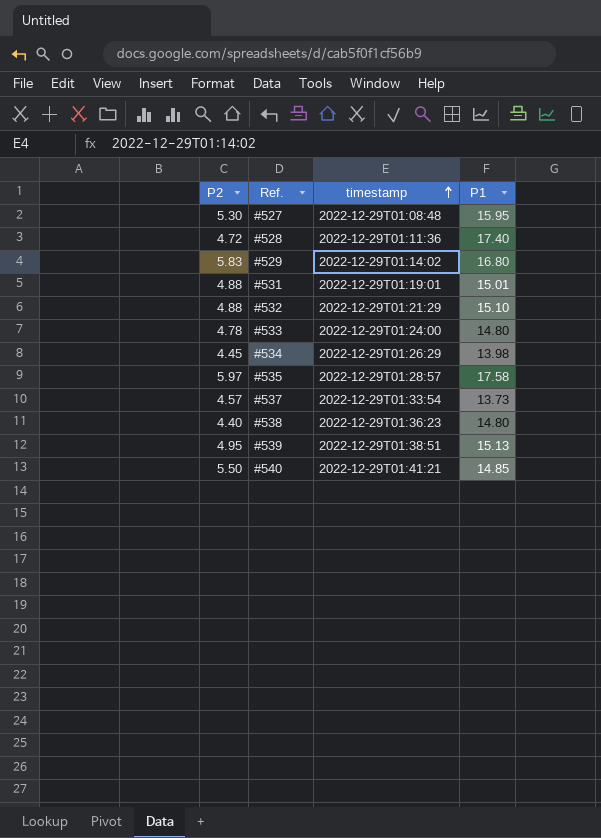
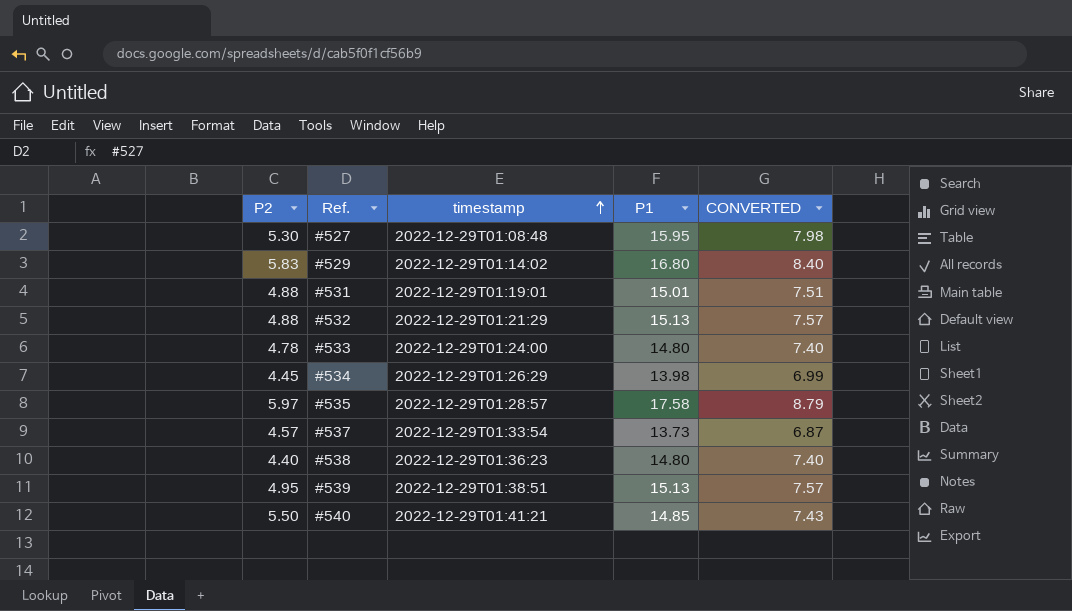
column CONVERTED | formula: none -> [P1] * 0.5
row #528: 4.72 | 2022-12-29T01:11:36 | 17.40 -> none
#532 | P1: 15.10 -> 15.13

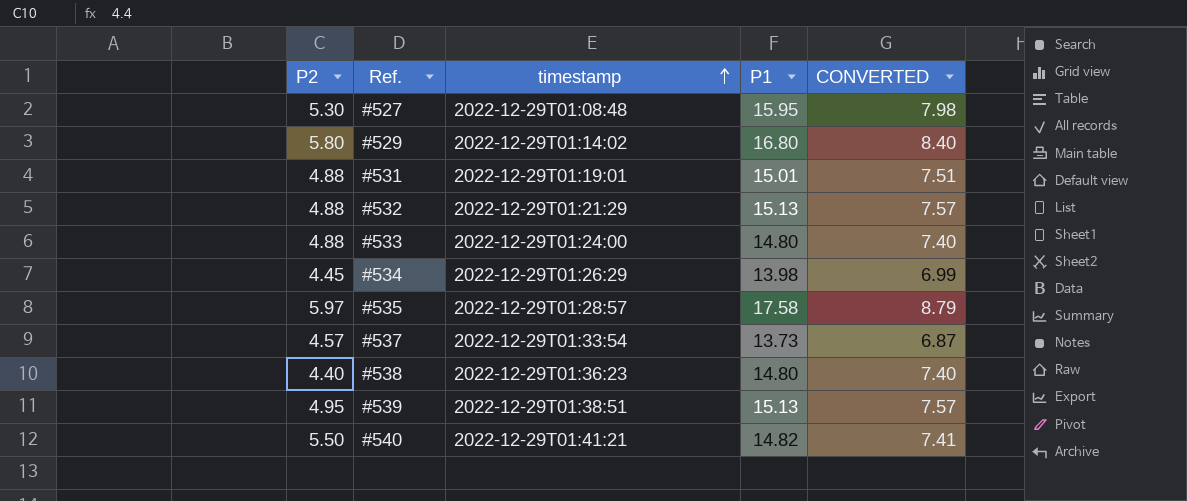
#529 | P2: 5.83 -> 5.80
#533 | P2: 4.78 -> 4.88
#540 | P1: 14.85 -> 14.82
#540 | CONVERTED: 7.43 -> 7.41

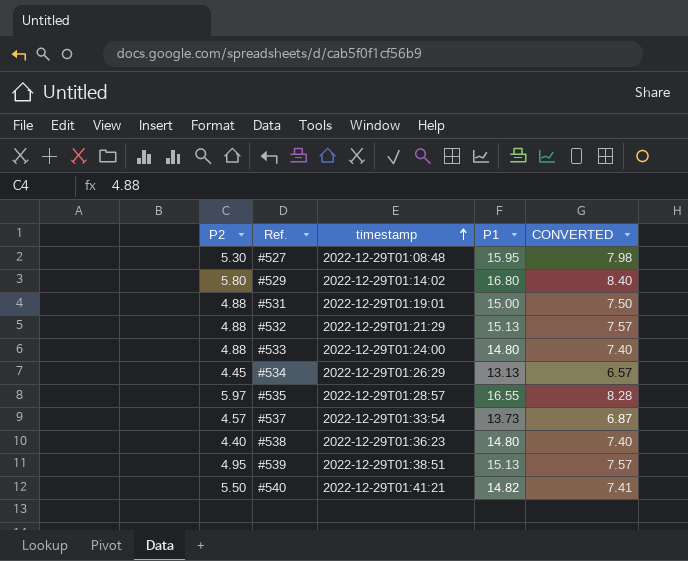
#531 | P1: 15.01 -> 15.00
#531 | CONVERTED: 7.51 -> 7.50
#534 | P1: 13.98 -> 13.13
#534 | CONVERTED: 6.99 -> 6.57
#535 | P1: 17.58 -> 16.55
#535 | CONVERTED: 8.79 -> 8.28

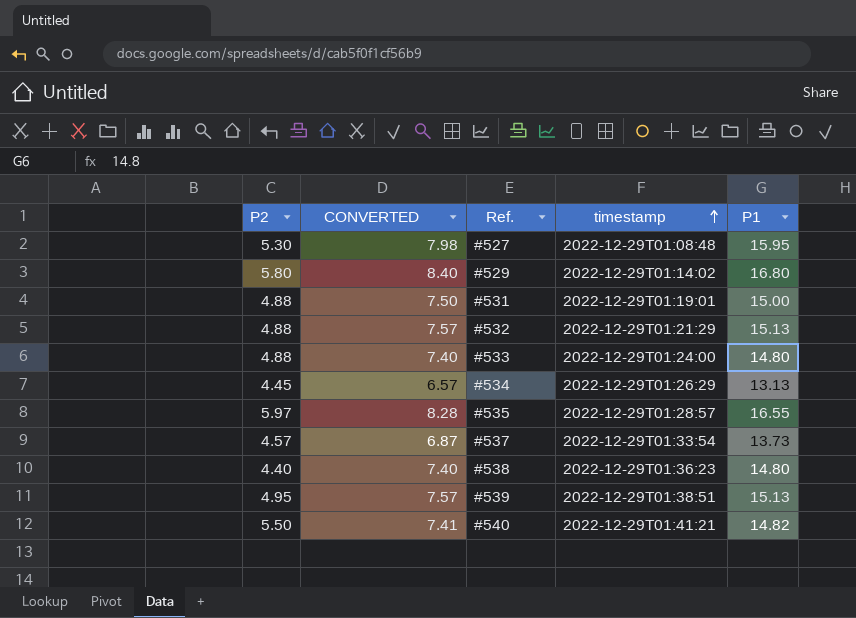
column CONVERTED | position: 5 -> 2

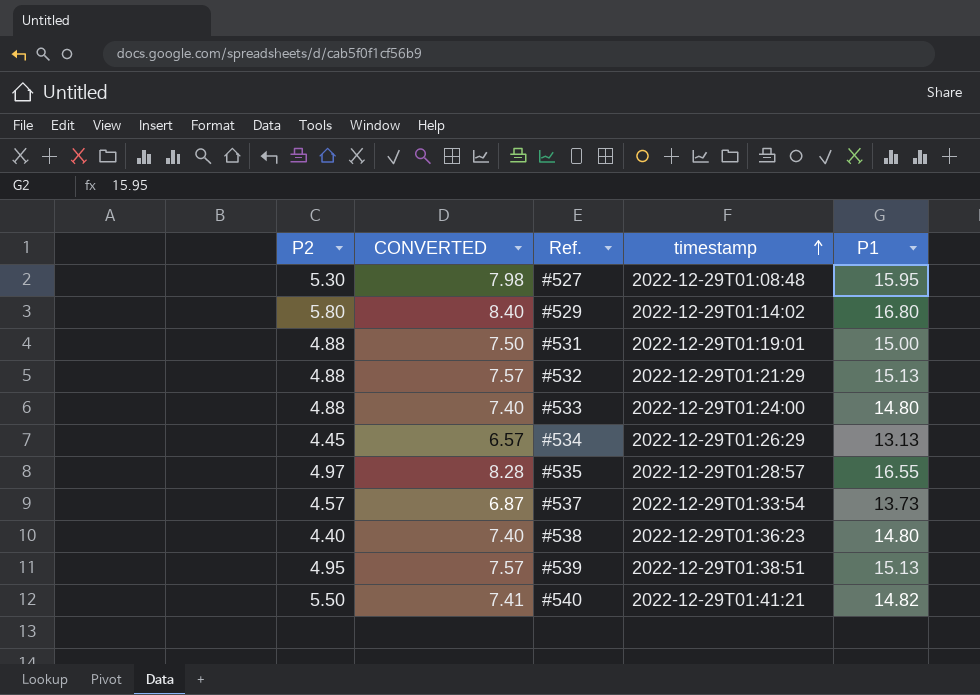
#535 | P2: 5.97 -> 4.97

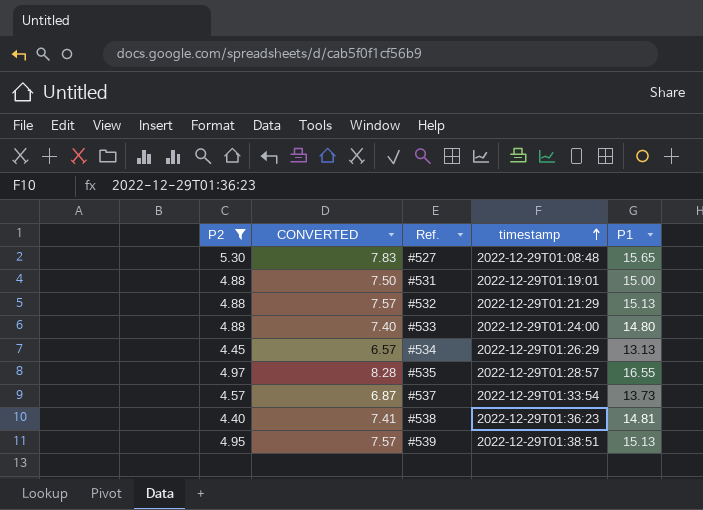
filter: none -> P2 <= 5.30
#527 | CONVERTED: 7.98 -> 7.83
#527 | P1: 15.95 -> 15.65
#538 | CONVERTED: 7.40 -> 7.41
#538 | P1: 14.80 -> 14.81

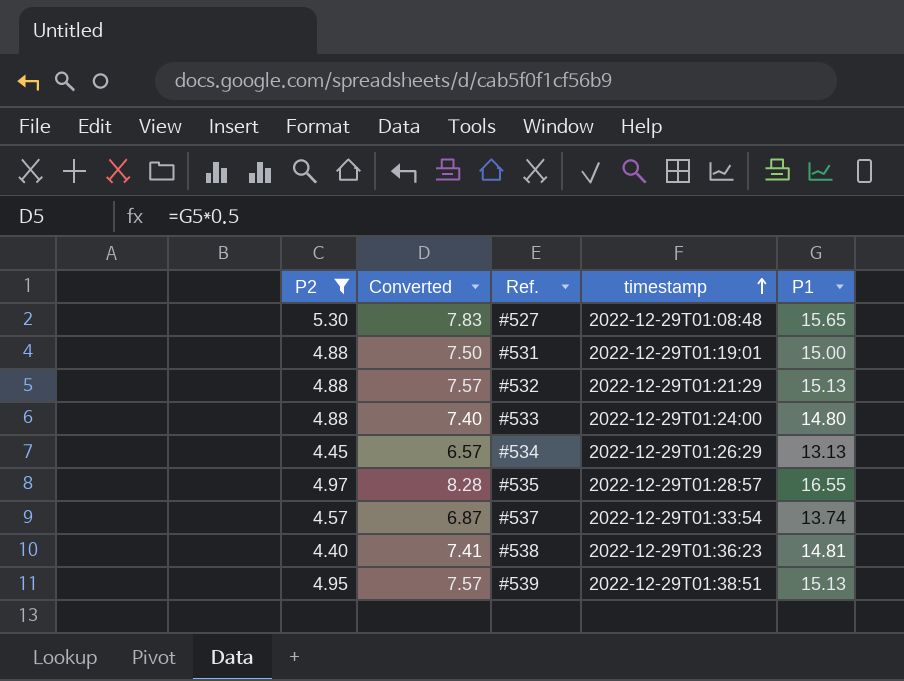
column name: CONVERTED -> Converted
#537 | P1: 13.73 -> 13.74

